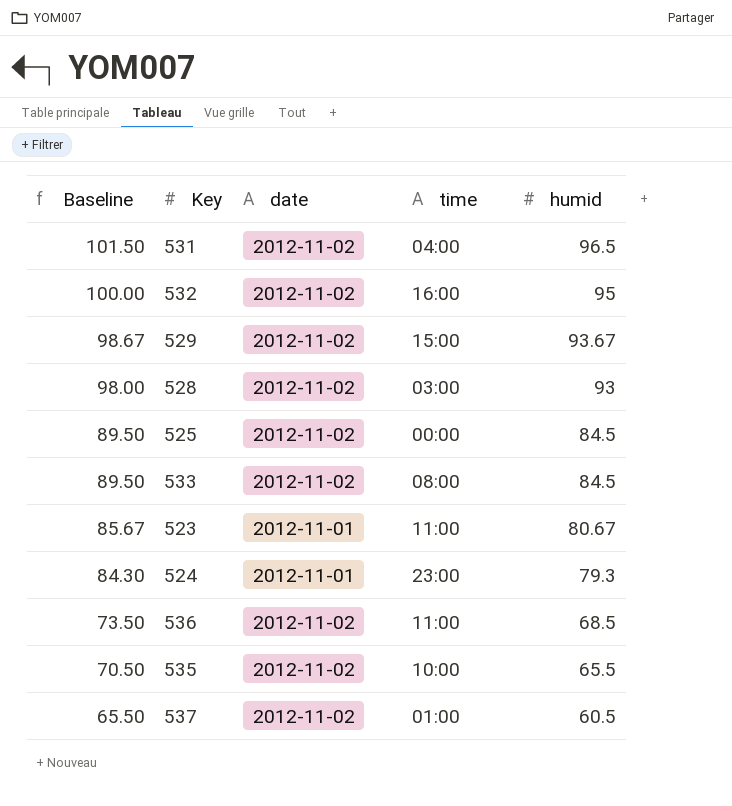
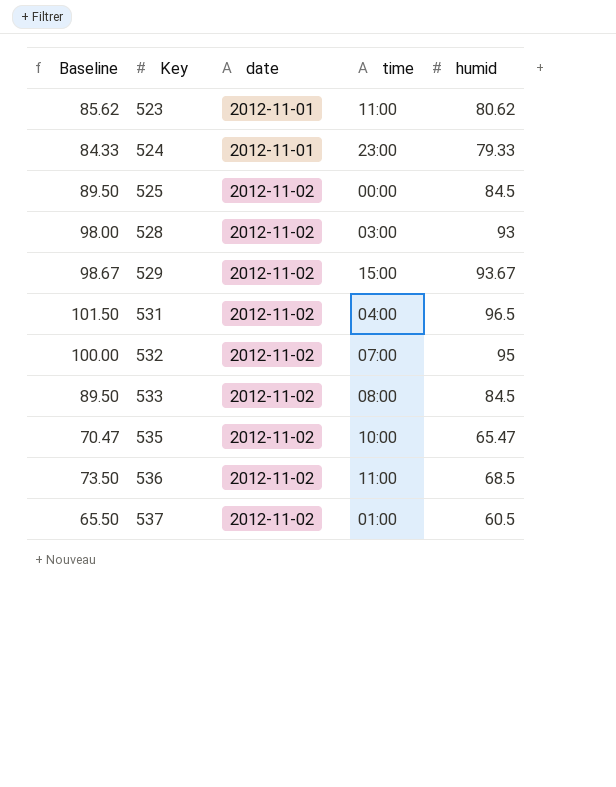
row order: Baseline descending -> Key ascending
523 | Baseline: 85.67 -> 85.62
523 | humid: 80.67 -> 80.62
524 | Baseline: 84.30 -> 84.33
524 | humid: 79.3 -> 79.33
532 | time: 16:00 -> 07:00
535 | Baseline: 70.50 -> 70.47
535 | humid: 65.5 -> 65.47

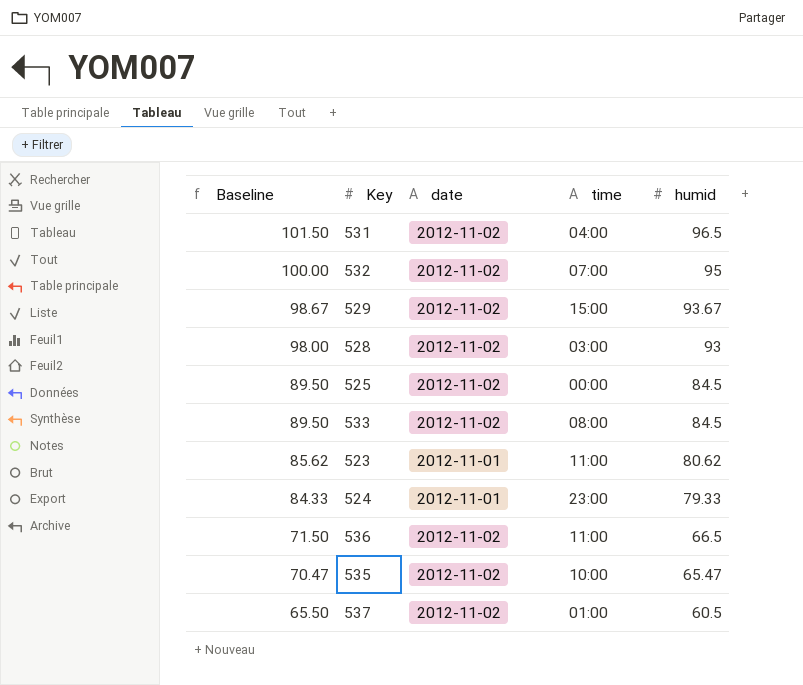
row order: Key ascending -> Baseline descending
536 | Baseline: 73.50 -> 71.50
536 | humid: 68.5 -> 66.5

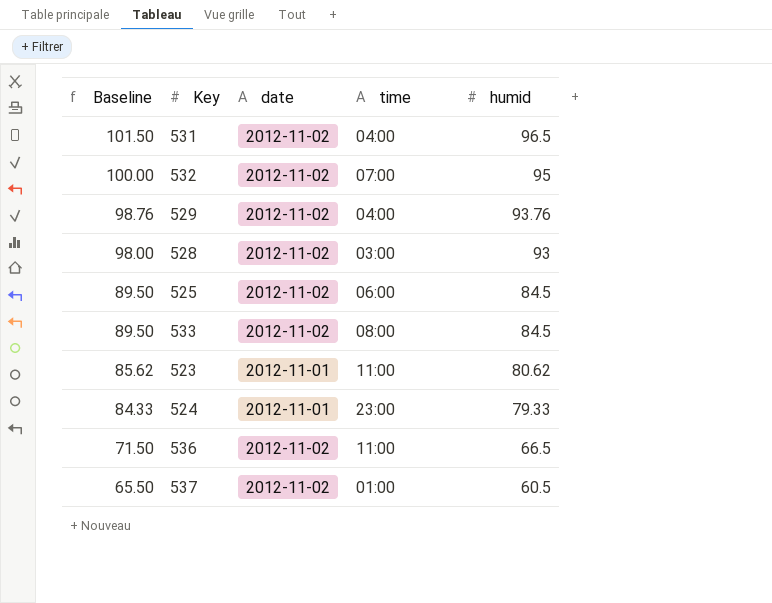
row 535: 70.47 | 2012-11-02 | 10:00 | 65.47 -> none
529 | Baseline: 98.67 -> 98.76
529 | time: 15:00 -> 04:00
529 | humid: 93.67 -> 93.76
525 | time: 00:00 -> 06:00

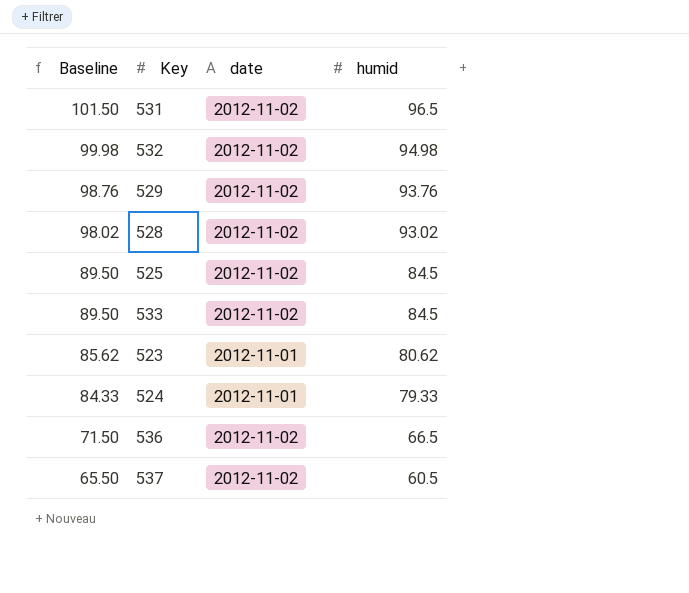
column time | position: 4 -> none
532 | Baseline: 100.00 -> 99.98
532 | humid: 95 -> 94.98
528 | Baseline: 98.00 -> 98.02
528 | humid: 93 -> 93.02

